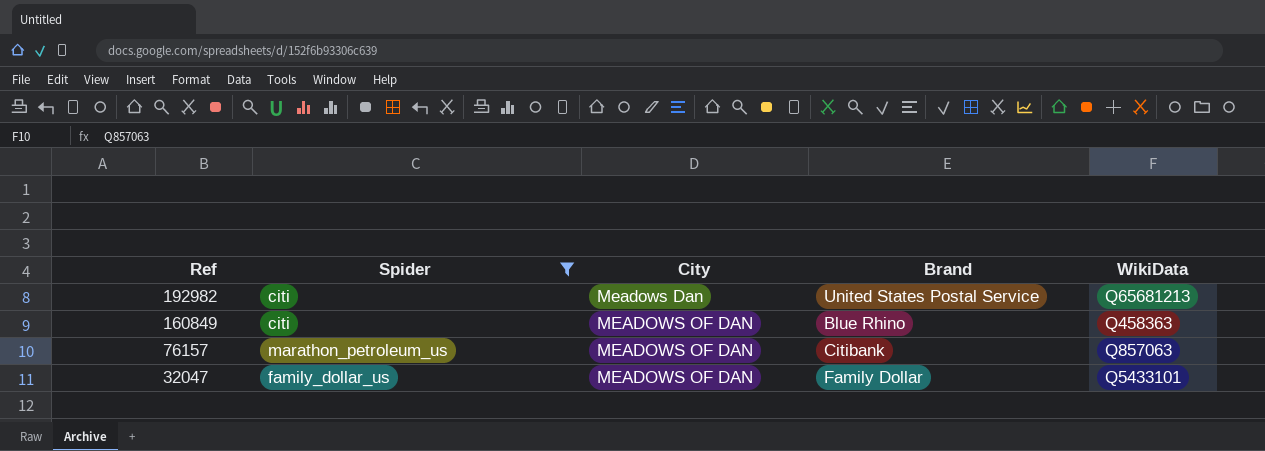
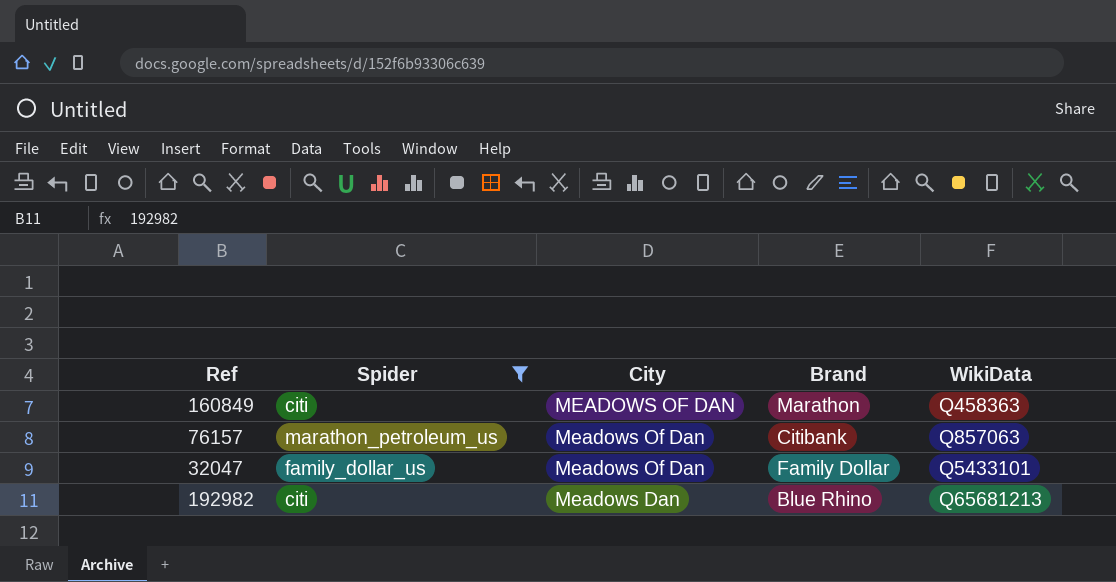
row order: Ref descending -> City descending
160849 | Brand: Blue Rhino -> Marathon
76157 | City: MEADOWS OF DAN -> Meadows Of Dan
32047 | City: MEADOWS OF DAN -> Meadows Of Dan
192982 | Brand: United States Postal Service -> Blue Rhino

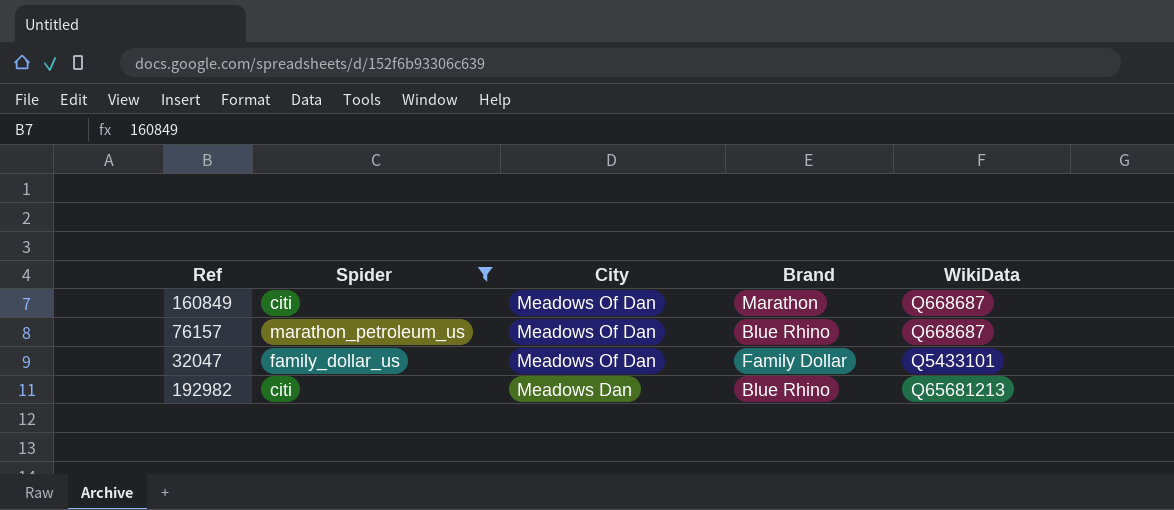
160849 | City: MEADOWS OF DAN -> Meadows Of Dan
160849 | WikiData: Q458363 -> Q668687
76157 | Brand: Citibank -> Blue Rhino
76157 | WikiData: Q857063 -> Q668687

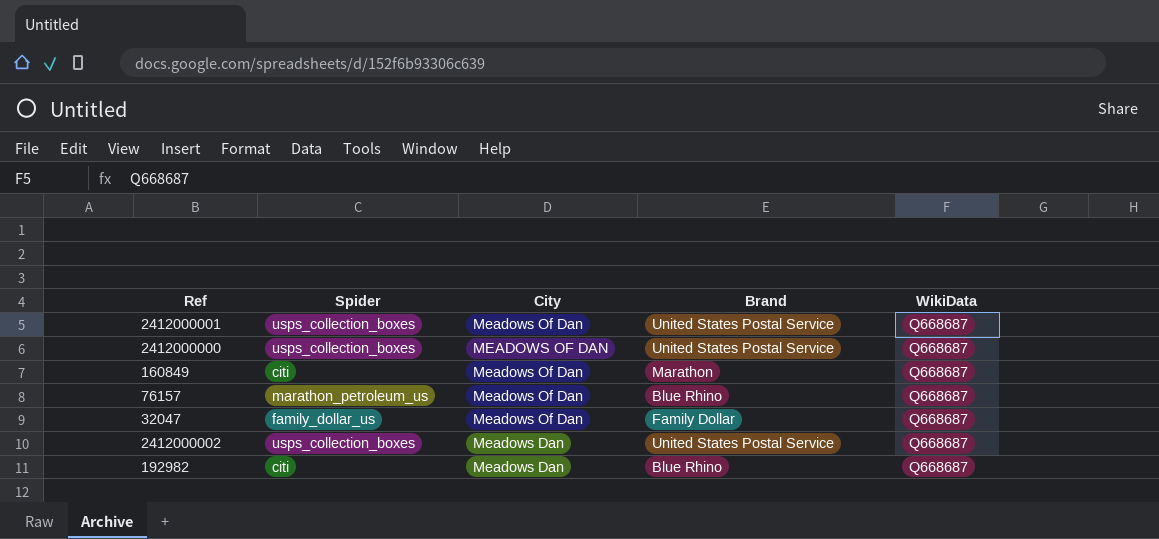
filter: Spider != usps_collection_boxes -> none
32047 | WikiData: Q5433101 -> Q668687
192982 | WikiData: Q65681213 -> Q668687

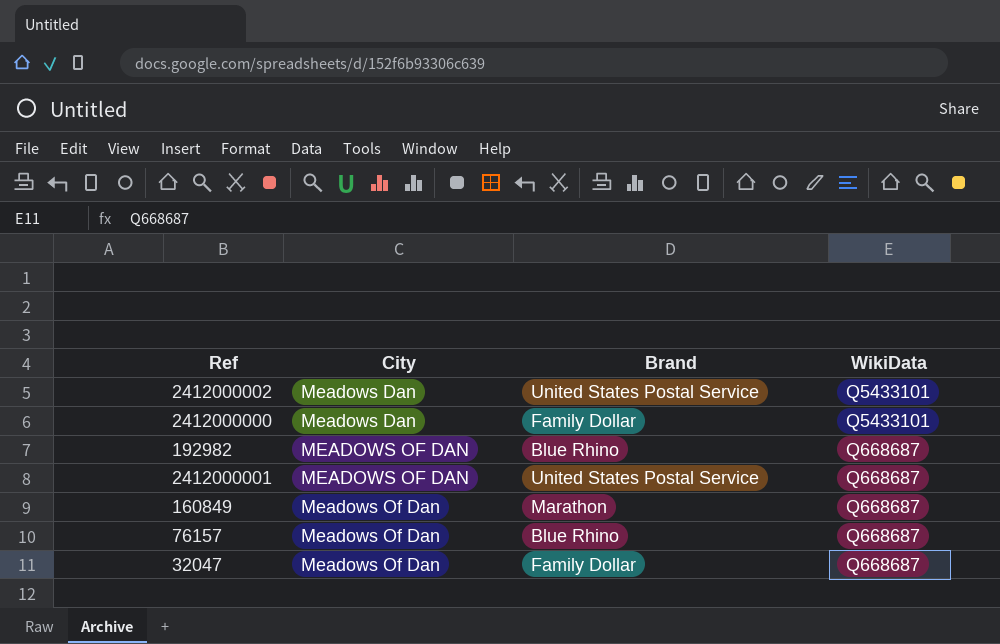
row order: City descending -> City ascending
column Spider | position: 2 -> none
2412000002 | WikiData: Q668687 -> Q5433101
2412000000 | City: MEADOWS OF DAN -> Meadows Dan
2412000000 | Brand: United States Postal Service -> Family Dollar
2412000000 | WikiData: Q668687 -> Q5433101
192982 | City: Meadows Dan -> MEADOWS OF DAN
2412000001 | City: Meadows Of Dan -> MEADOWS OF DAN

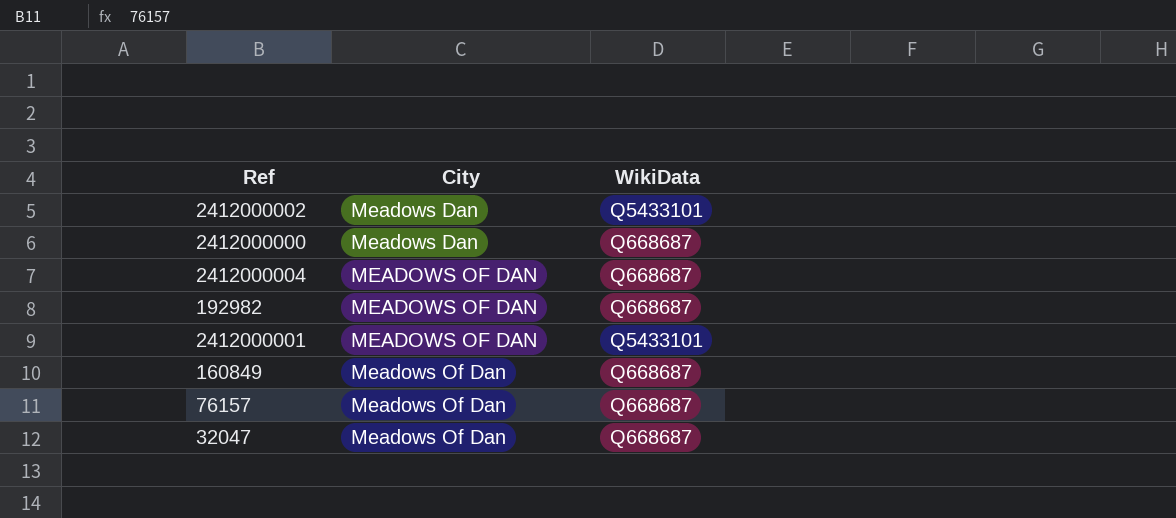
column Brand | position: 3 -> none
2412000000 | WikiData: Q5433101 -> Q668687
row 2412000004: none -> MEADOWS OF DAN | Q668687
2412000001 | WikiData: Q668687 -> Q5433101

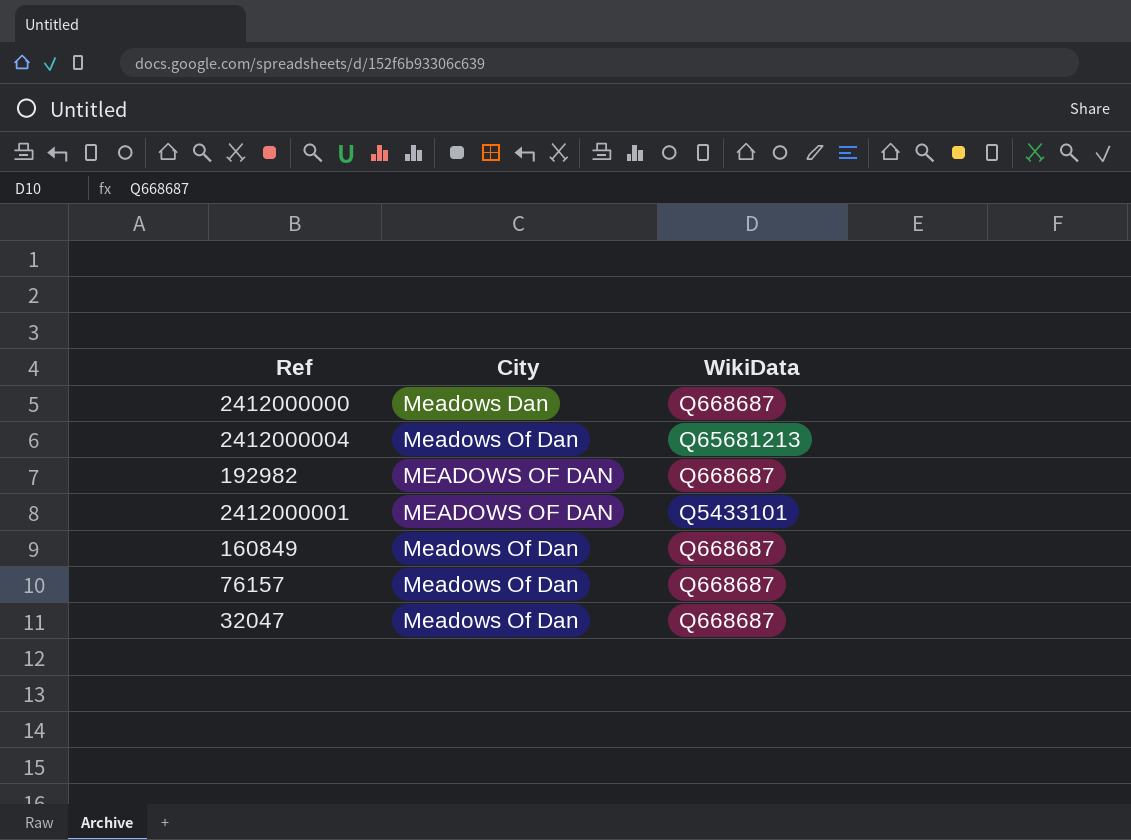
row 2412000002: Meadows Dan | Q5433101 -> none
2412000004 | City: MEADOWS OF DAN -> Meadows Of Dan
2412000004 | WikiData: Q668687 -> Q65681213

